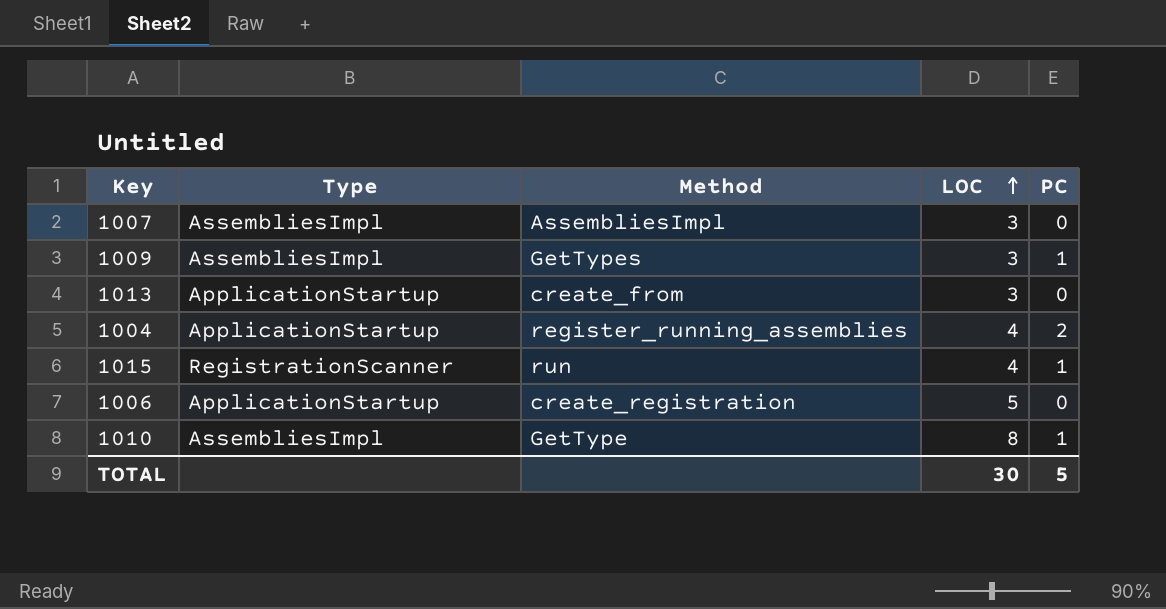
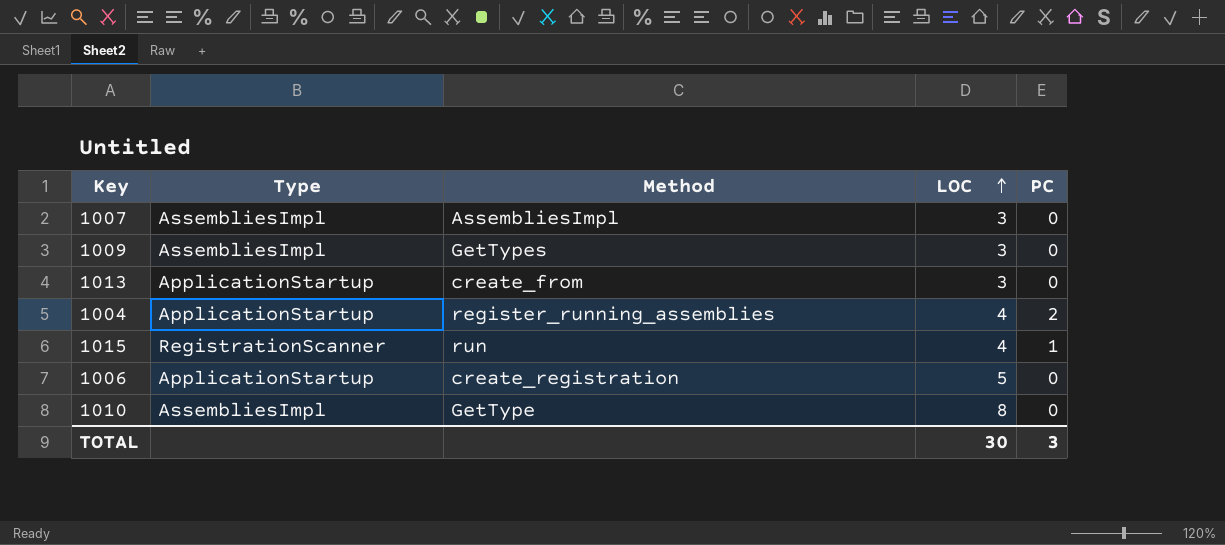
1009 | PC: 1 -> 0
1010 | PC: 1 -> 0
TOTAL | PC: 5 -> 3

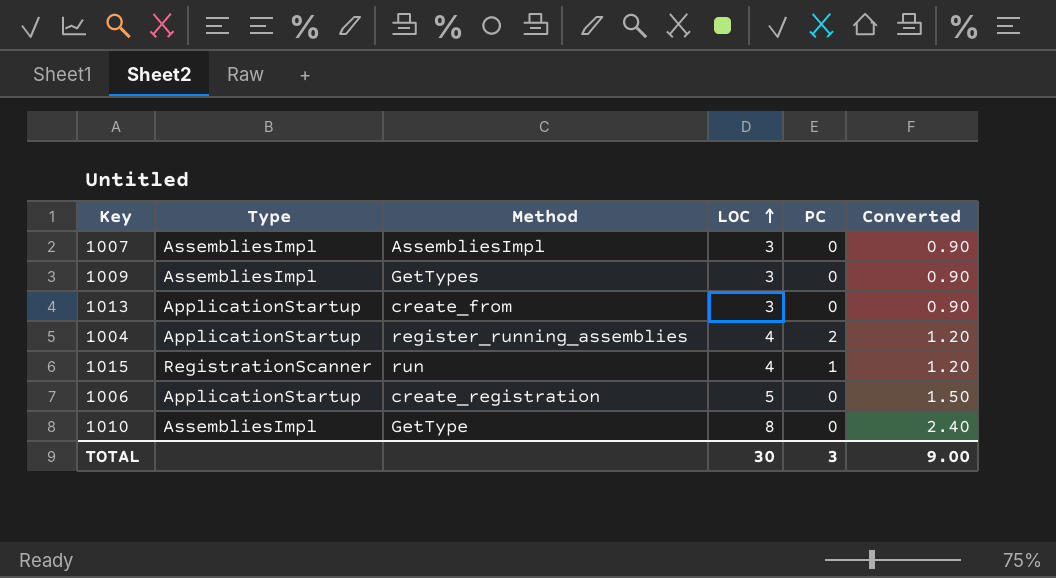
column Converted | formula: none -> [LOC] * 0.3

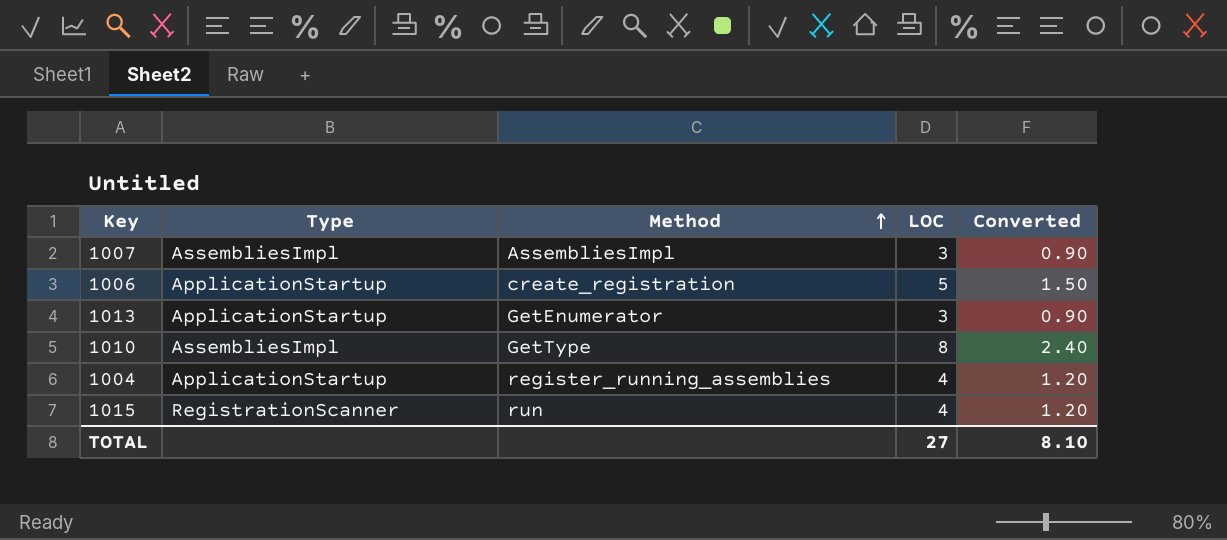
row order: LOC ascending -> Method ascending
column PC | position: 5 -> none
row 1009: AssembliesImpl | GetTypes | 3 | 0 | 0.90 -> none
1013 | Method: create_from -> GetEnumerator
TOTAL | LOC: 30 -> 27
TOTAL | Converted: 9.00 -> 8.10

